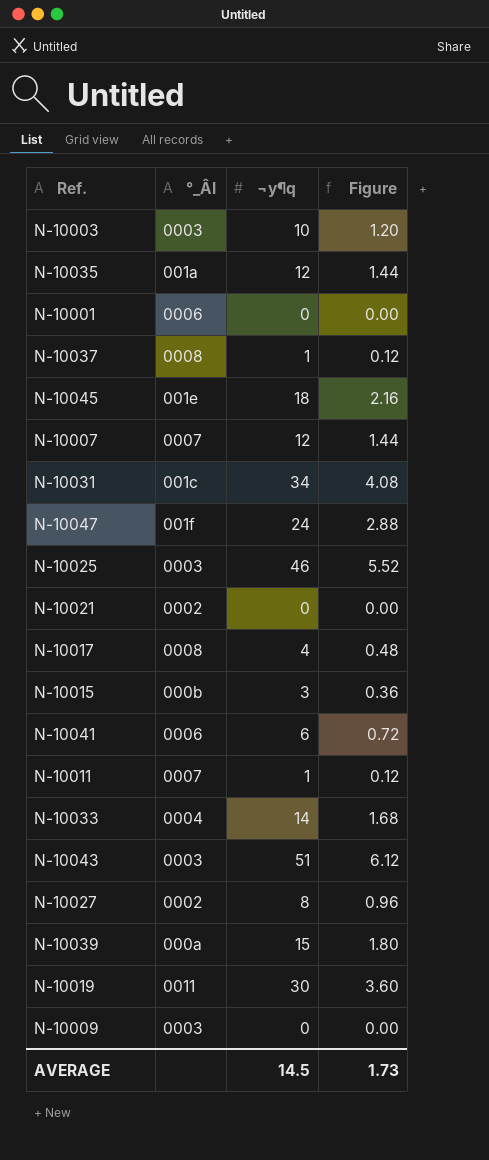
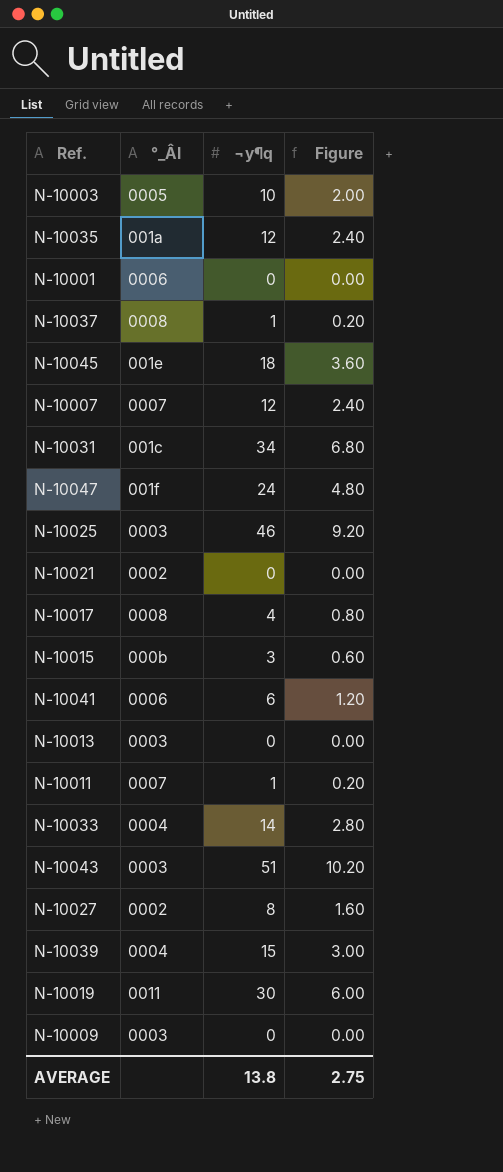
column Figure | formula: [¬y¶q] * 0.12 -> [¬y¶q] * 0.2
N-10003 | °_ÂI: 0003 -> 0005
row N-10013: none -> 0003 | 0 | 0.00
N-10039 | °_ÂI: 000a -> 0004
AVERAGE | ¬y¶q: 14.5 -> 13.8
AVERAGE | Figure: 1.73 -> 2.75

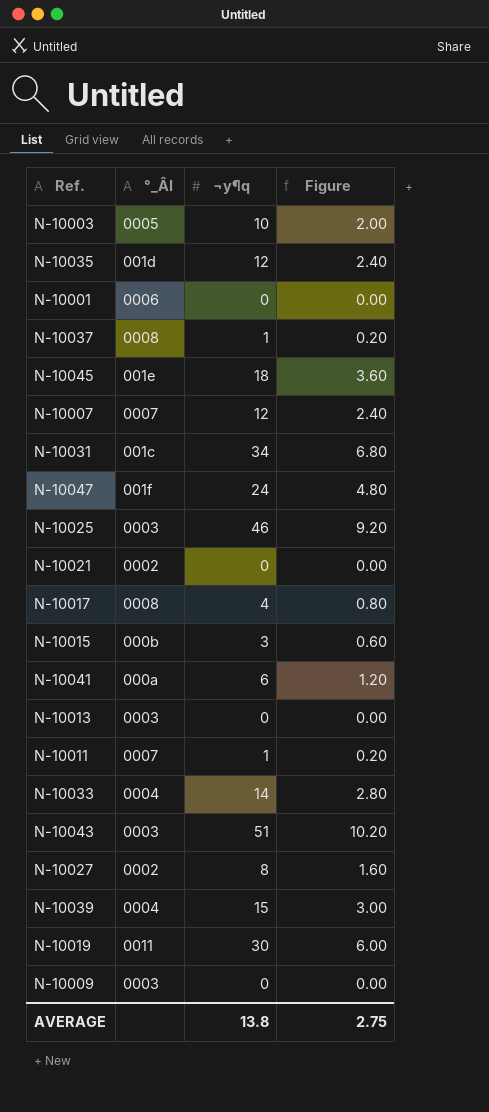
N-10035 | °_ÂI: 001a -> 001d
N-10041 | °_ÂI: 0006 -> 000a

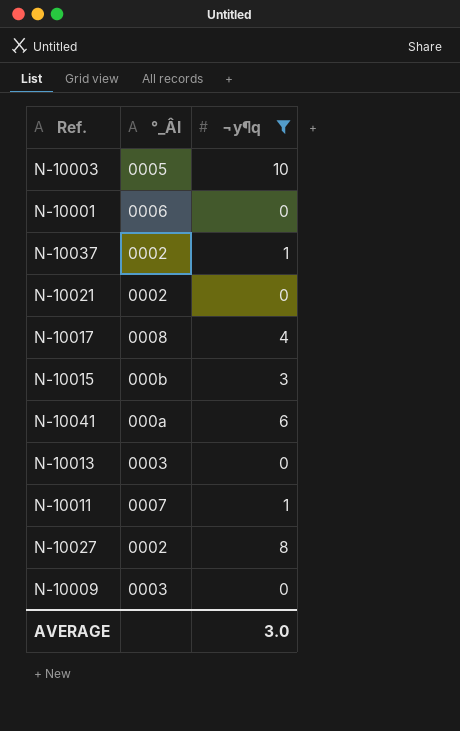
filter: none -> ¬y¶q <= 10
column Figure | formula: [¬y¶q] * 0.2 -> none
N-10037 | °_ÂI: 0008 -> 0002
AVERAGE | ¬y¶q: 13.8 -> 3.0

